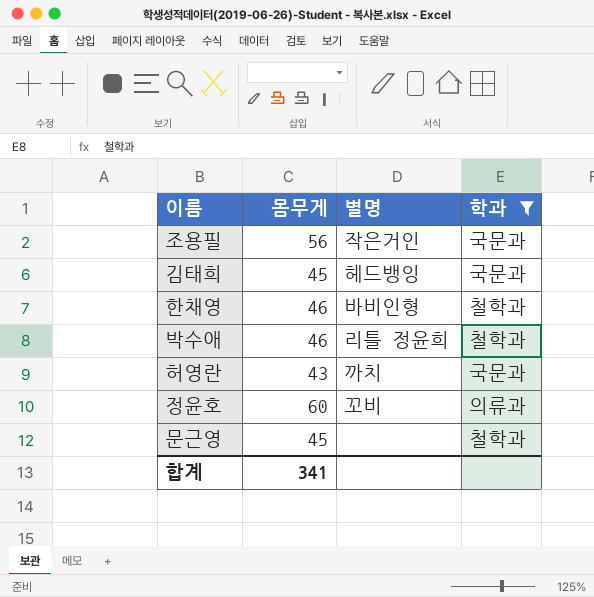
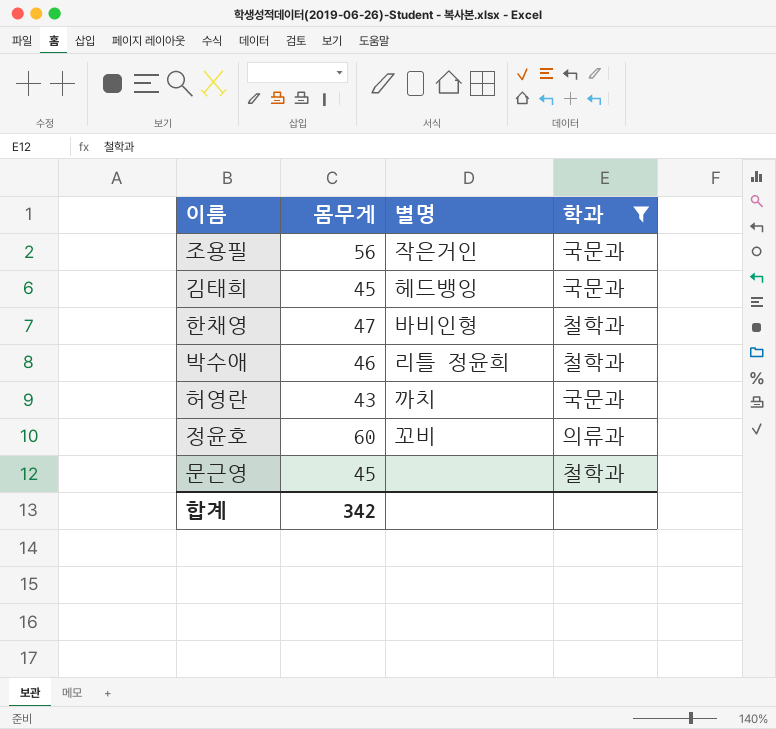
한채영 | 몸무게: 46 -> 47
합계 | 몸무게: 341 -> 342

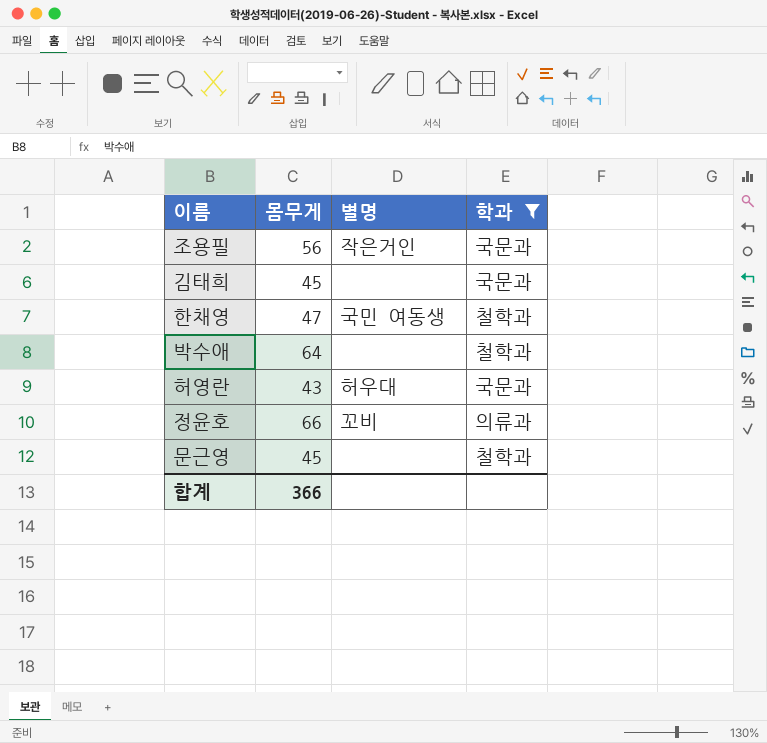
김태희 | 별명: 헤드뱅잉 -> none
한채영 | 별명: 바비인형 -> 국민 여동생
박수애 | 몸무게: 46 -> 64
박수애 | 별명: 리틀 정윤희 -> none
허영란 | 별명: 까치 -> 허우대
정윤호 | 몸무게: 60 -> 66
합계 | 몸무게: 342 -> 366

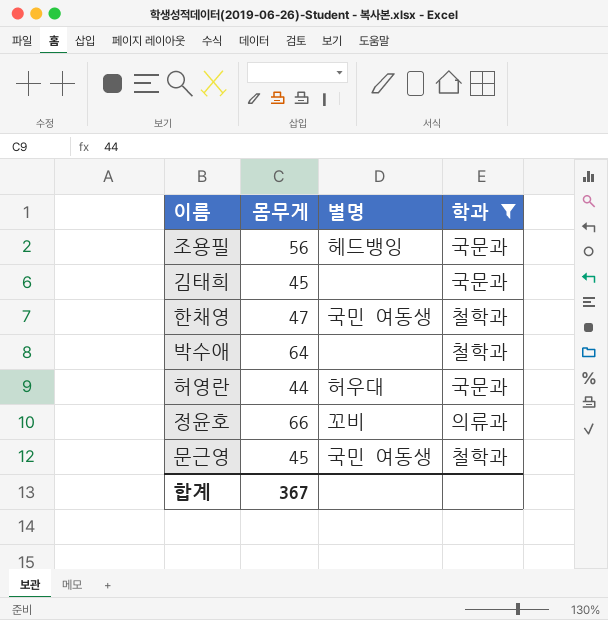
조용필 | 별명: 작은거인 -> 헤드뱅잉
허영란 | 몸무게: 43 -> 44
문근영 | 별명: none -> 국민 여동생
합계 | 몸무게: 366 -> 367

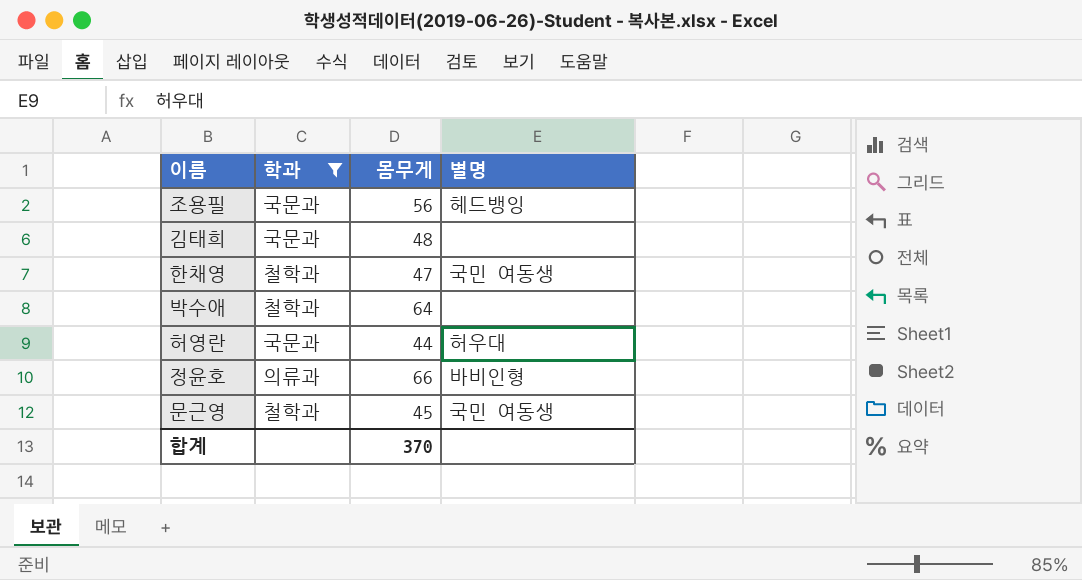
column 학과 | position: 4 -> 2
김태희 | 몸무게: 45 -> 48
정윤호 | 별명: 꼬비 -> 바비인형
합계 | 몸무게: 367 -> 370

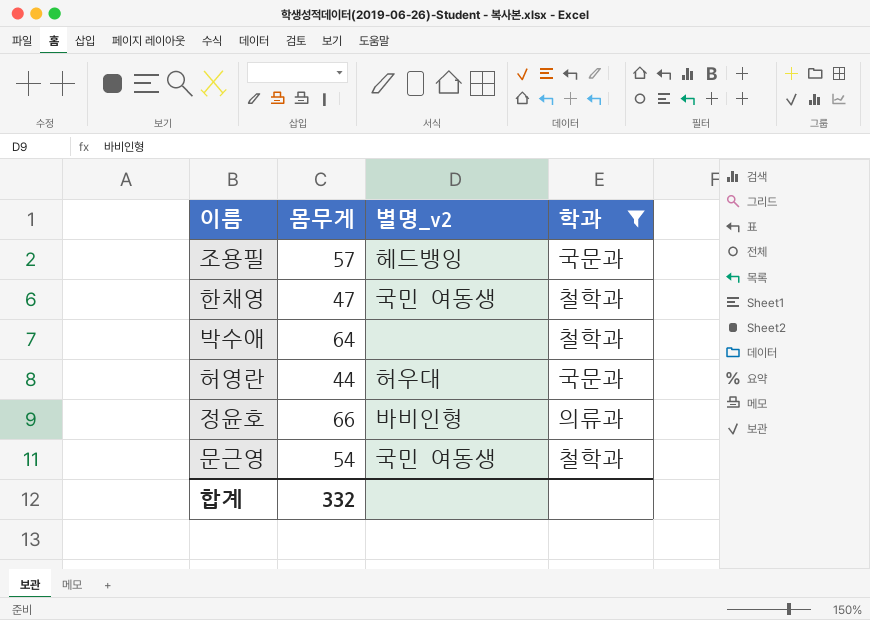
column name: 별명 -> 별명_v2
column 학과 | position: 2 -> 4
row 김태희: 국문과 | 48 | none -> none
조용필 | 몸무게: 56 -> 57
문근영 | 몸무게: 45 -> 54
합계 | 몸무게: 370 -> 332

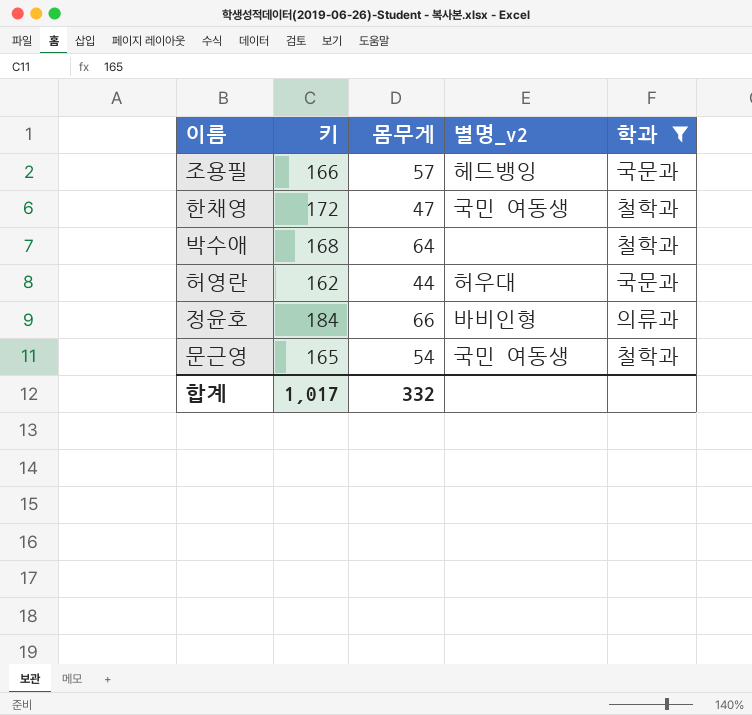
column 키 | position: none -> 2

